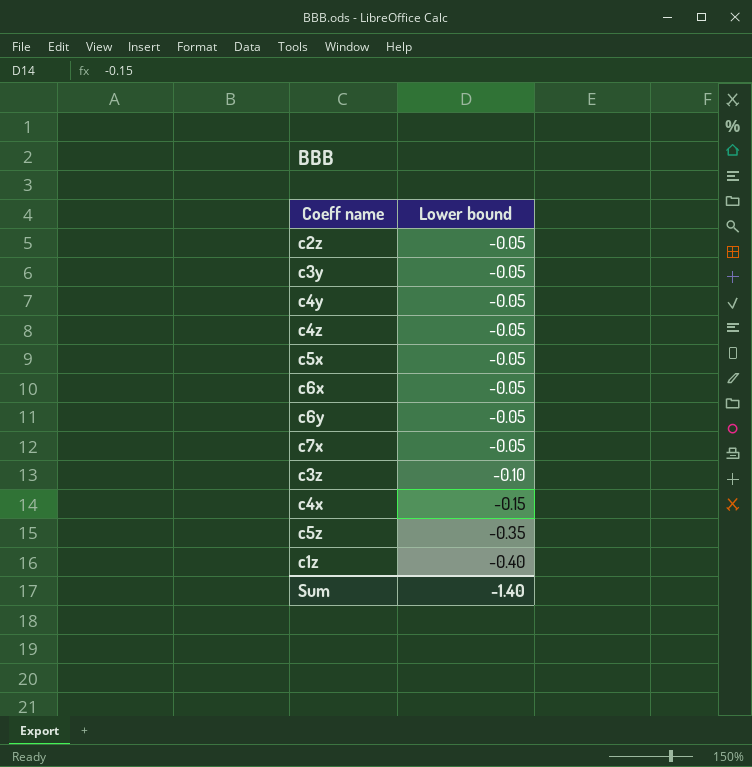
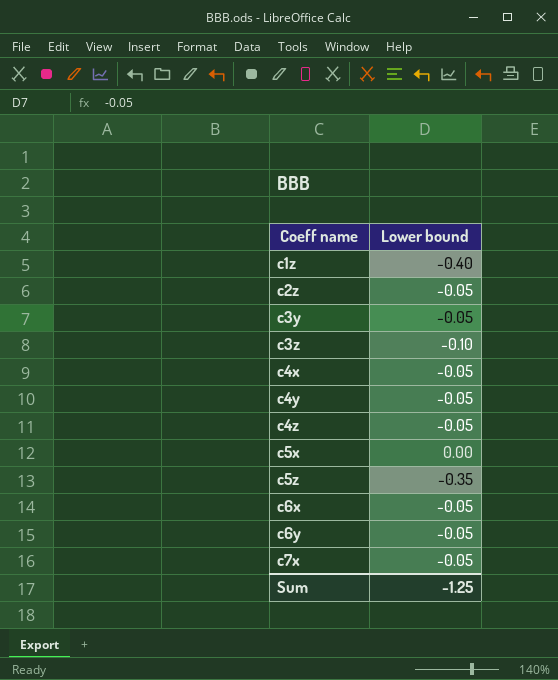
row order: Lower bound descending -> Coeff name ascending
c4x | Lower bound: -0.15 -> -0.05
c5x | Lower bound: -0.05 -> 0.00
Sum | Lower bound: -1.40 -> -1.25

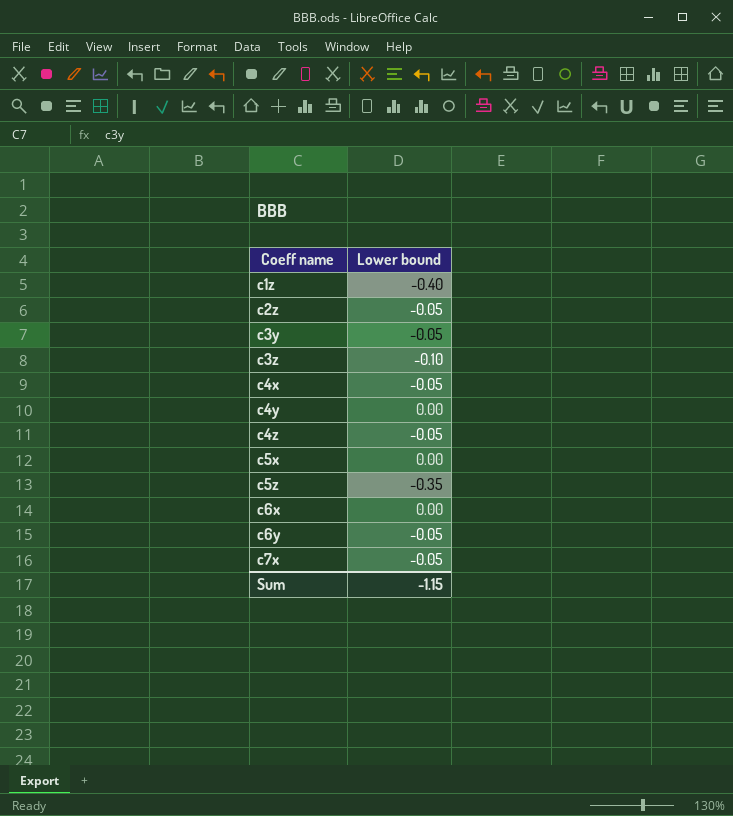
c4y | Lower bound: -0.05 -> 0.00
c6x | Lower bound: -0.05 -> 0.00
Sum | Lower bound: -1.25 -> -1.15

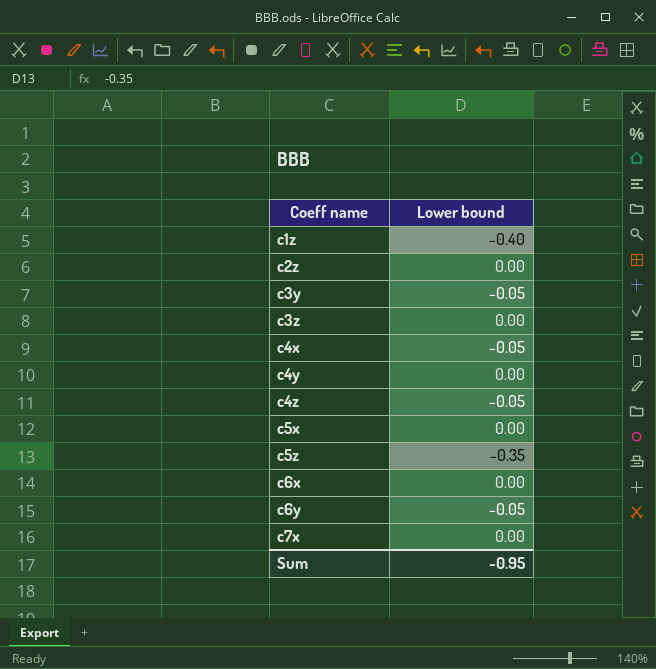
c2z | Lower bound: -0.05 -> 0.00
c3z | Lower bound: -0.10 -> 0.00
c7x | Lower bound: -0.05 -> 0.00
Sum | Lower bound: -1.15 -> -0.95

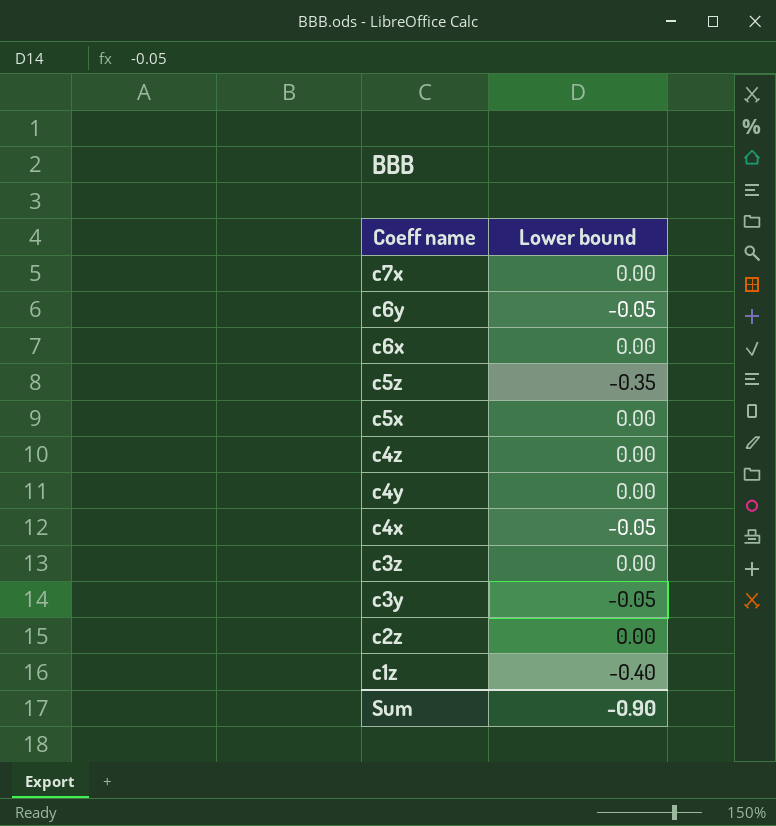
row order: Coeff name ascending -> Coeff name descending
c4z | Lower bound: -0.05 -> 0.00
Sum | Lower bound: -0.95 -> -0.90

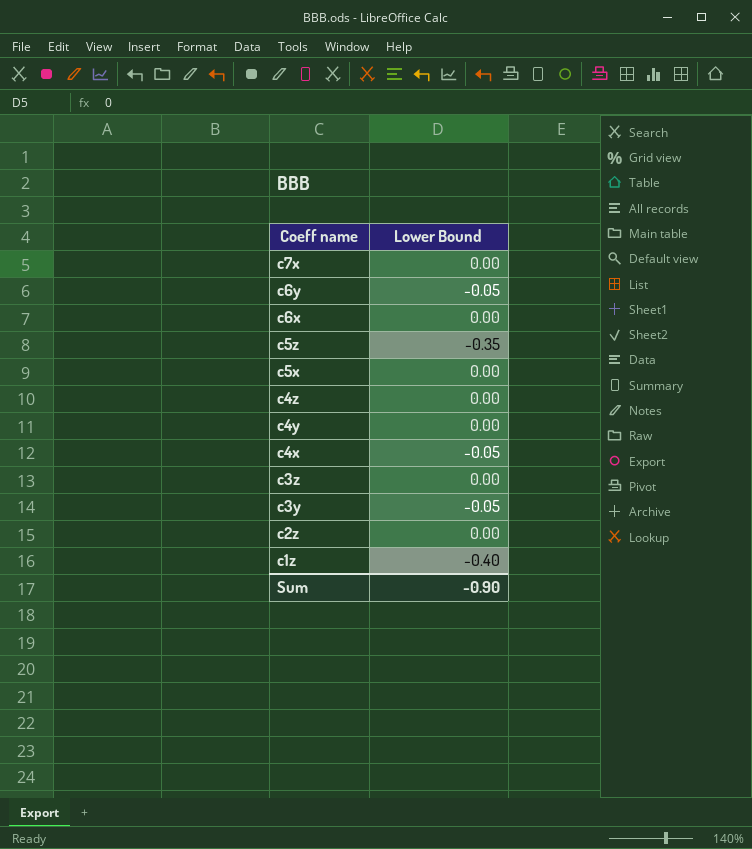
column name: Lower bound -> Lower Bound

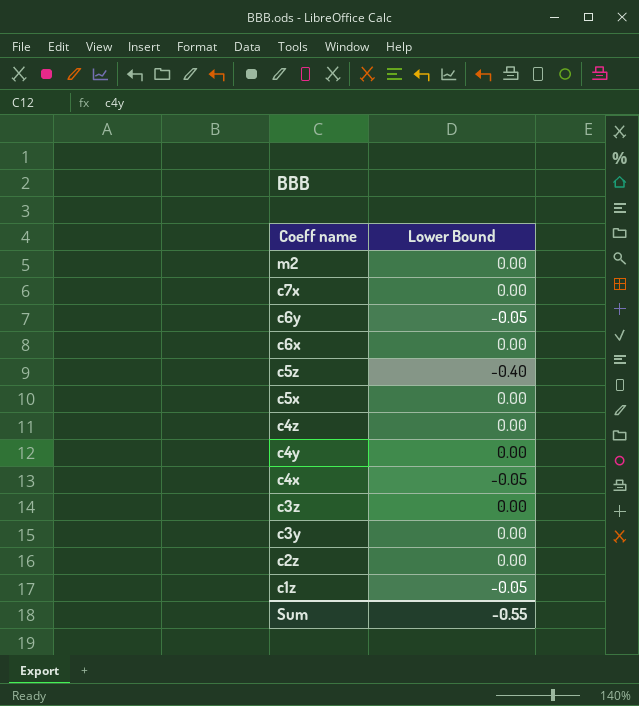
row m2: none -> 0.00
c5z | Lower Bound: -0.35 -> -0.40
c3y | Lower Bound: -0.05 -> 0.00
c1z | Lower Bound: -0.40 -> -0.05
Sum | Lower Bound: -0.90 -> -0.55

